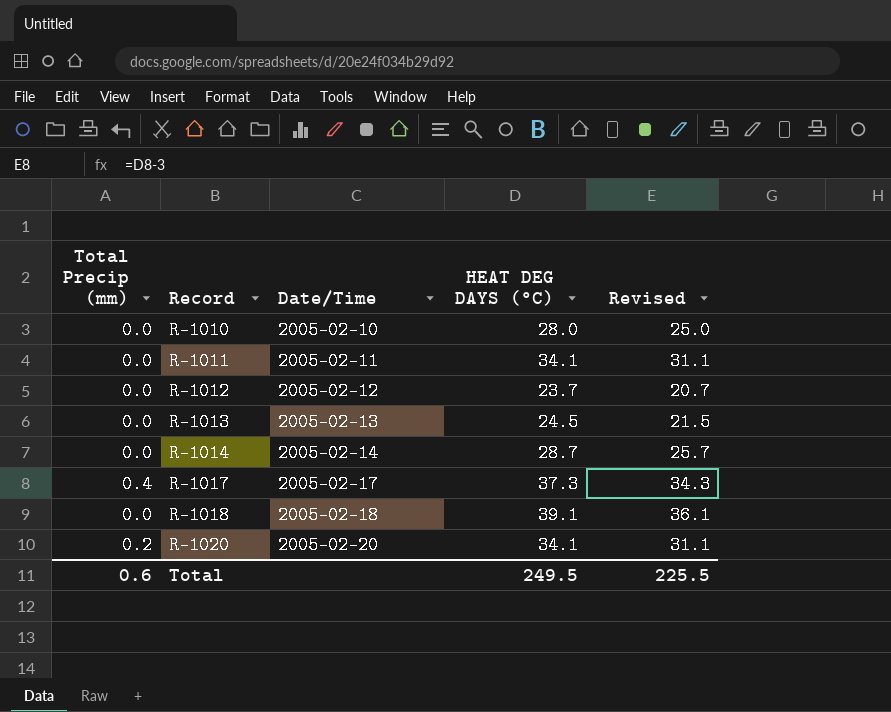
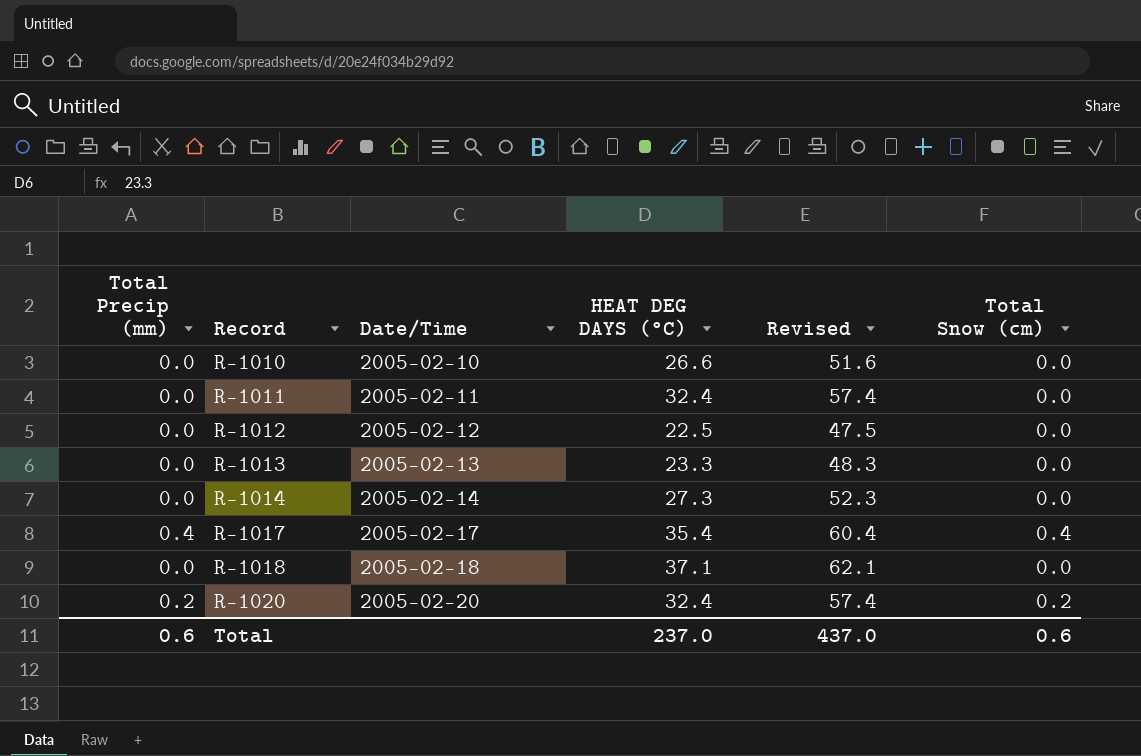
column Revised | formula: [HEAT DEG DAYS (°C)] - 3 -> [HEAT DEG DAYS (°C)] + 25
column Total Snow (cm) | position: none -> 6
R-1010 | HEAT DEG DAYS (°C): 28.0 -> 26.6
R-1011 | HEAT DEG DAYS (°C): 34.1 -> 32.4
R-1012 | HEAT DEG DAYS (°C): 23.7 -> 22.5
R-1013 | HEAT DEG DAYS (°C): 24.5 -> 23.3
R-1014 | HEAT DEG DAYS (°C): 28.7 -> 27.3
R-1017 | HEAT DEG DAYS (°C): 37.3 -> 35.4
R-1018 | HEAT DEG DAYS (°C): 39.1 -> 37.1
R-1020 | HEAT DEG DAYS (°C): 34.1 -> 32.4
Total | HEAT DEG DAYS (°C): 249.5 -> 237.0
Total | Revised: 225.5 -> 437.0

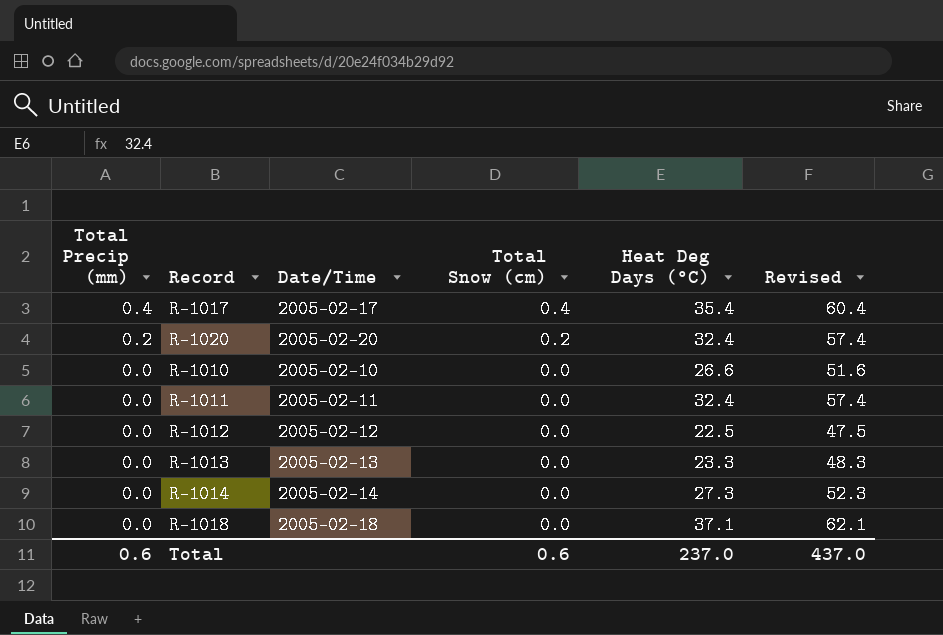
row order: Record ascending -> Total Precip (mm) descending
column Total Snow (cm) | position: 6 -> 4
column name: HEAT DEG DAYS (°C) -> Heat Deg Days (°C)

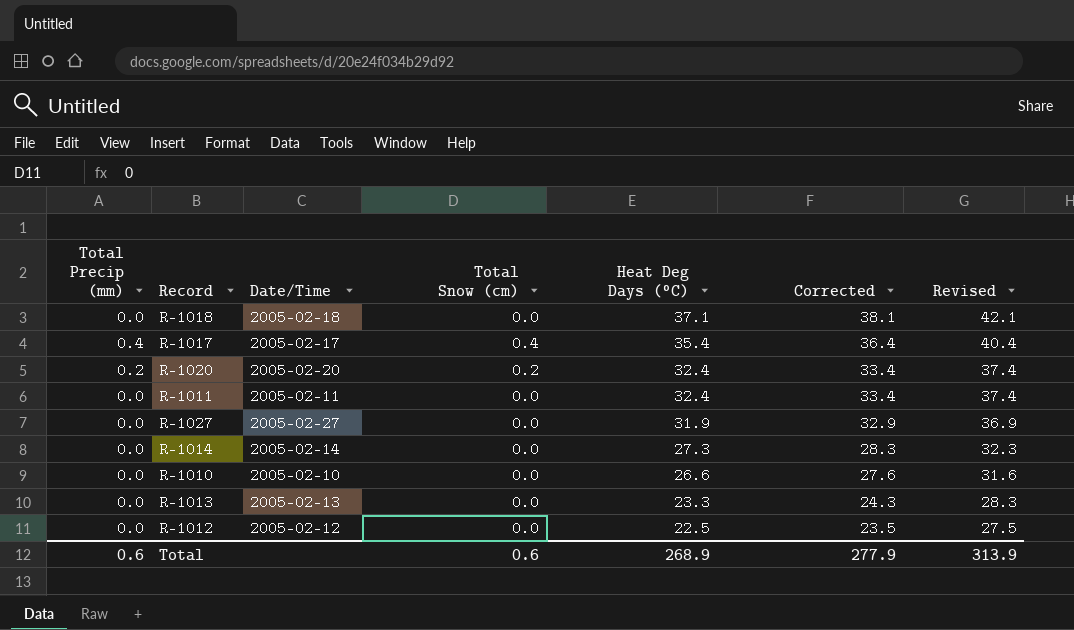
row order: Total Precip (mm) descending -> Heat Deg Days (°C) descending
column Corrected | formula: none -> [Heat Deg Days (°C)] + 1
column Revised | formula: [Heat Deg Days (°C)] + 25 -> [Heat Deg Days (°C)] + 5
row R-1027: none -> 0.0 | 2005-02-27 | 0.0 | 31.9 | 32.9 | 36.9
Total | Heat Deg Days (°C): 237.0 -> 268.9
Total | Revised: 437.0 -> 313.9

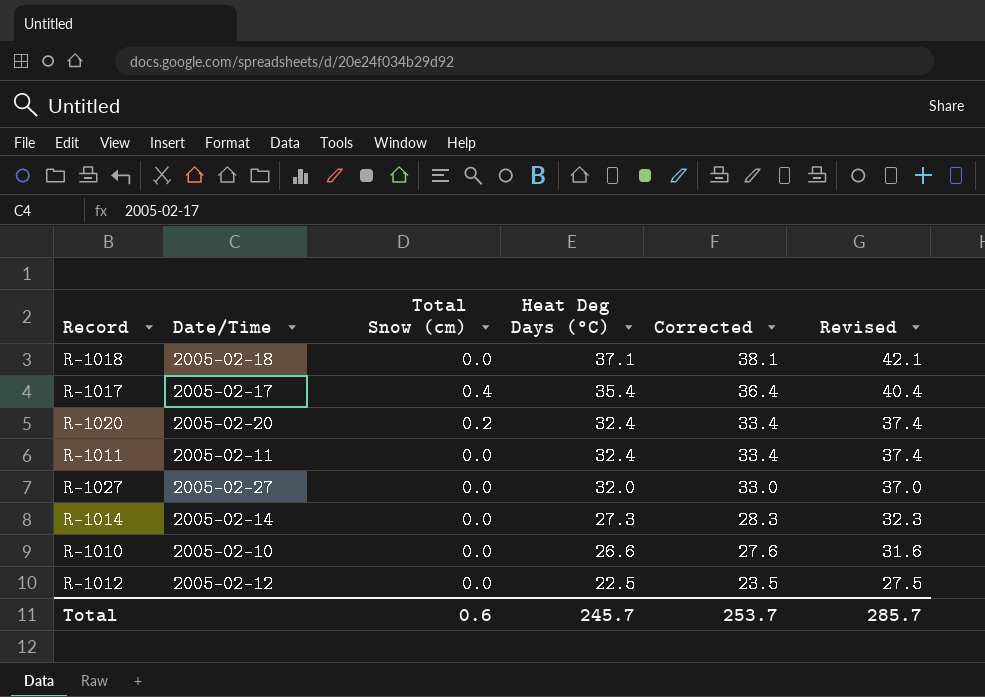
column Total Precip (mm) | position: 1 -> none
row R-1013: 0.0 | 2005-02-13 | 0.0 | 23.3 | 24.3 | 28.3 -> none
R-1027 | Heat Deg Days (°C): 31.9 -> 32.0
R-1027 | Corrected: 32.9 -> 33.0
R-1027 | Revised: 36.9 -> 37.0
Total | Heat Deg Days (°C): 268.9 -> 245.7
Total | Corrected: 277.9 -> 253.7
Total | Revised: 313.9 -> 285.7

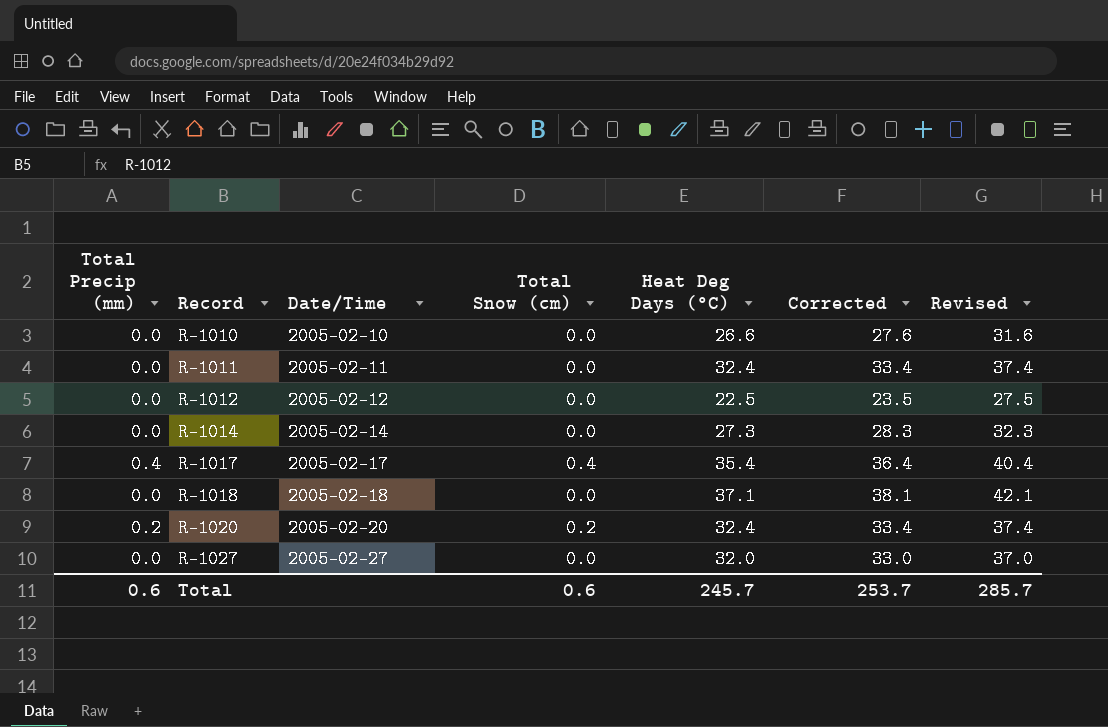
row order: Heat Deg Days (°C) descending -> Record ascending
column Total Precip (mm) | position: none -> 1

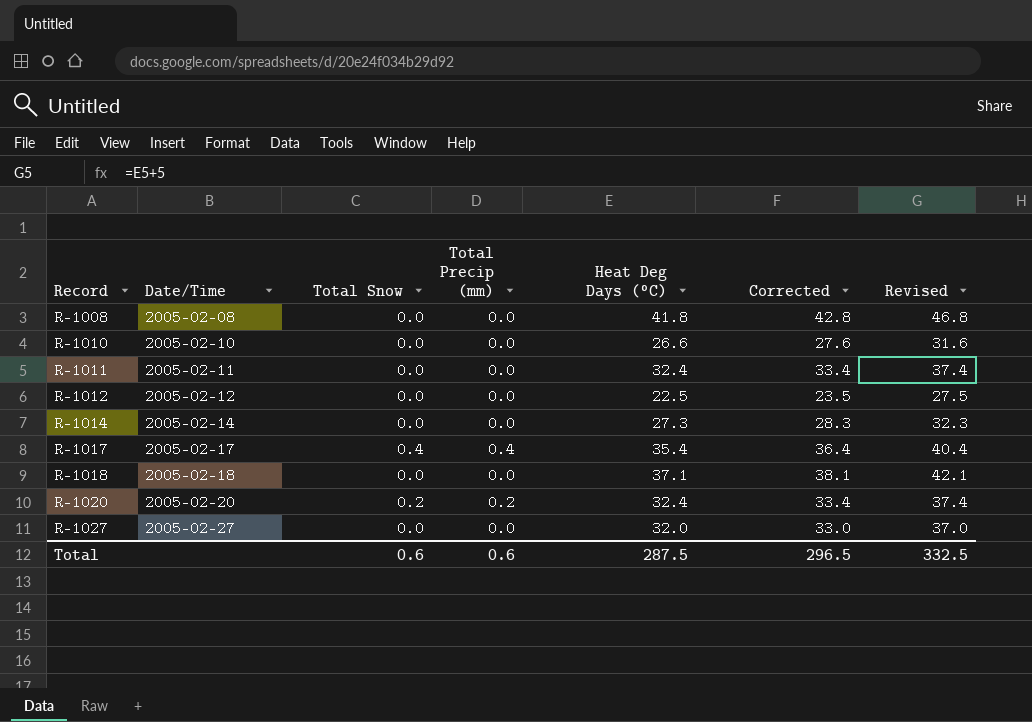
column name: Total Snow (cm) -> Total Snow
column Total Precip (mm) | position: 1 -> 4
row R-1008: none -> 2005-02-08 | 0.0 | 0.0 | 41.8 | 42.8 | 46.8
Total | Heat Deg Days (°C): 245.7 -> 287.5
Total | Corrected: 253.7 -> 296.5
Total | Revised: 285.7 -> 332.5

